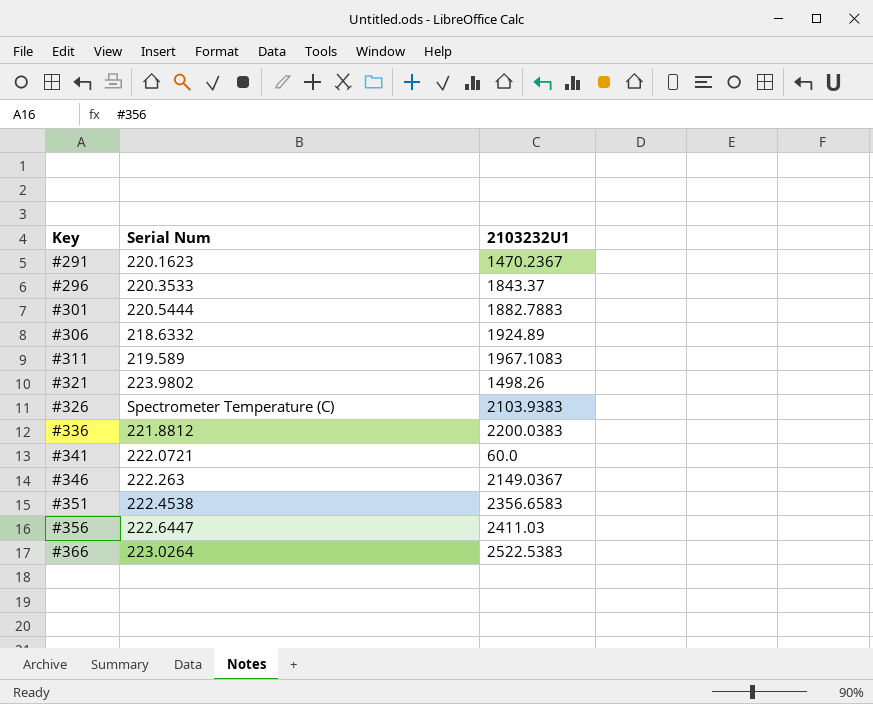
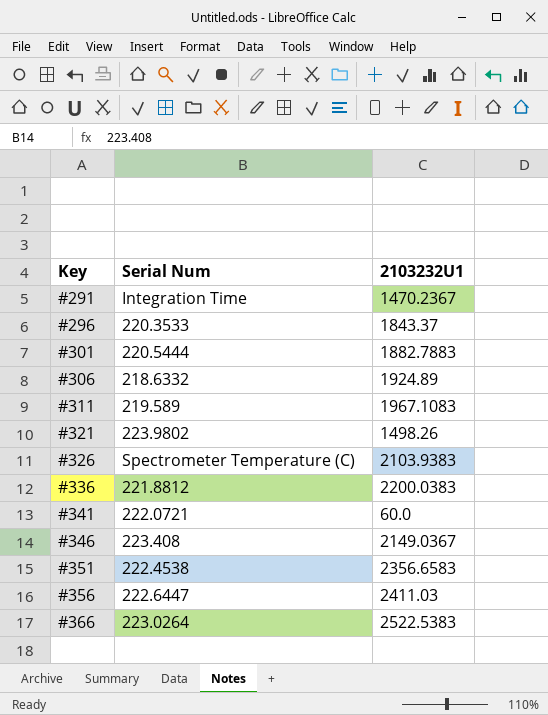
#291 | Serial Num: 220.1623 -> Integration Time
#346 | Serial Num: 222.263 -> 223.408

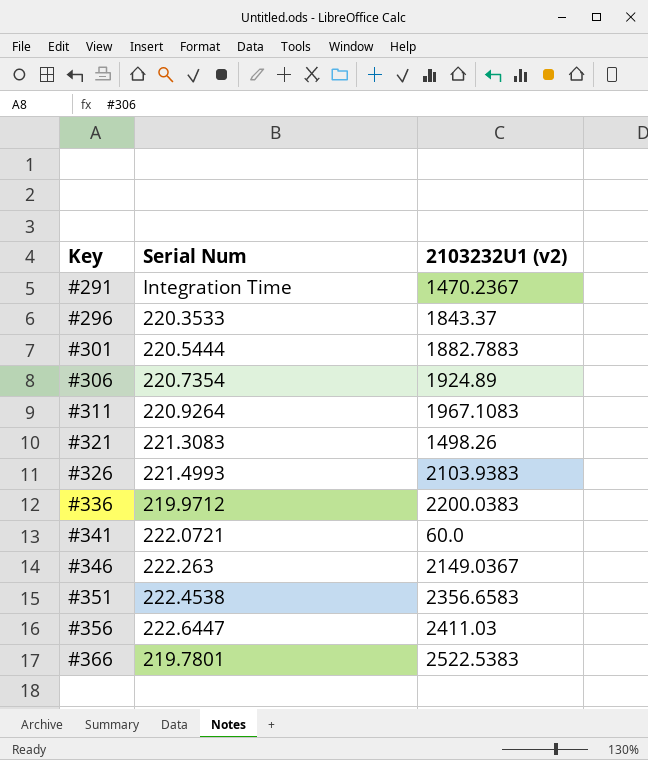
column name: 2103232U1 -> 2103232U1 (v2)
#306 | Serial Num: 218.6332 -> 220.7354
#311 | Serial Num: 219.589 -> 220.9264
#321 | Serial Num: 223.9802 -> 221.3083
#326 | Serial Num: Spectrometer Temperature (C) -> 221.4993
#336 | Serial Num: 221.8812 -> 219.9712
#346 | Serial Num: 223.408 -> 222.263
#366 | Serial Num: 223.0264 -> 219.7801

